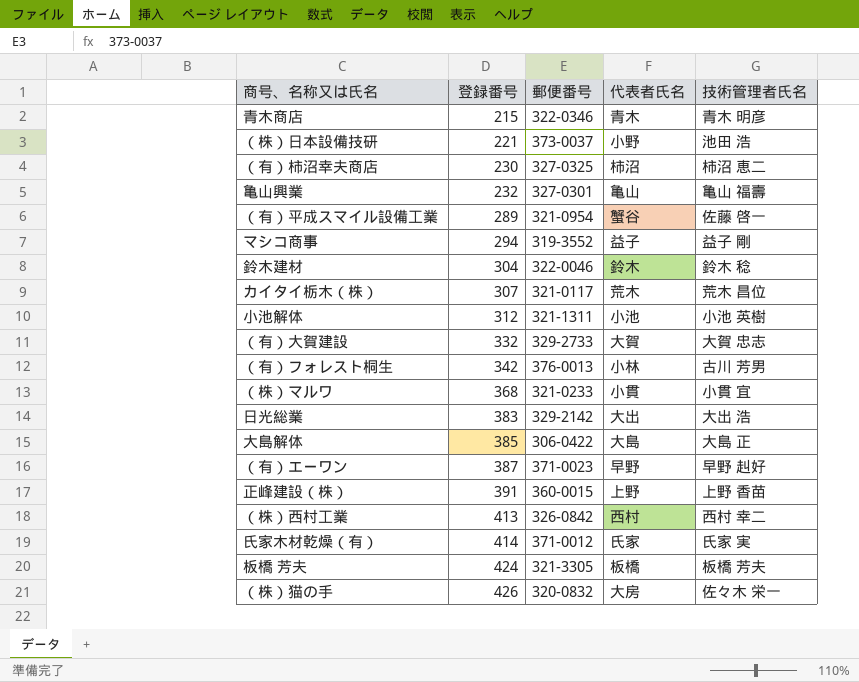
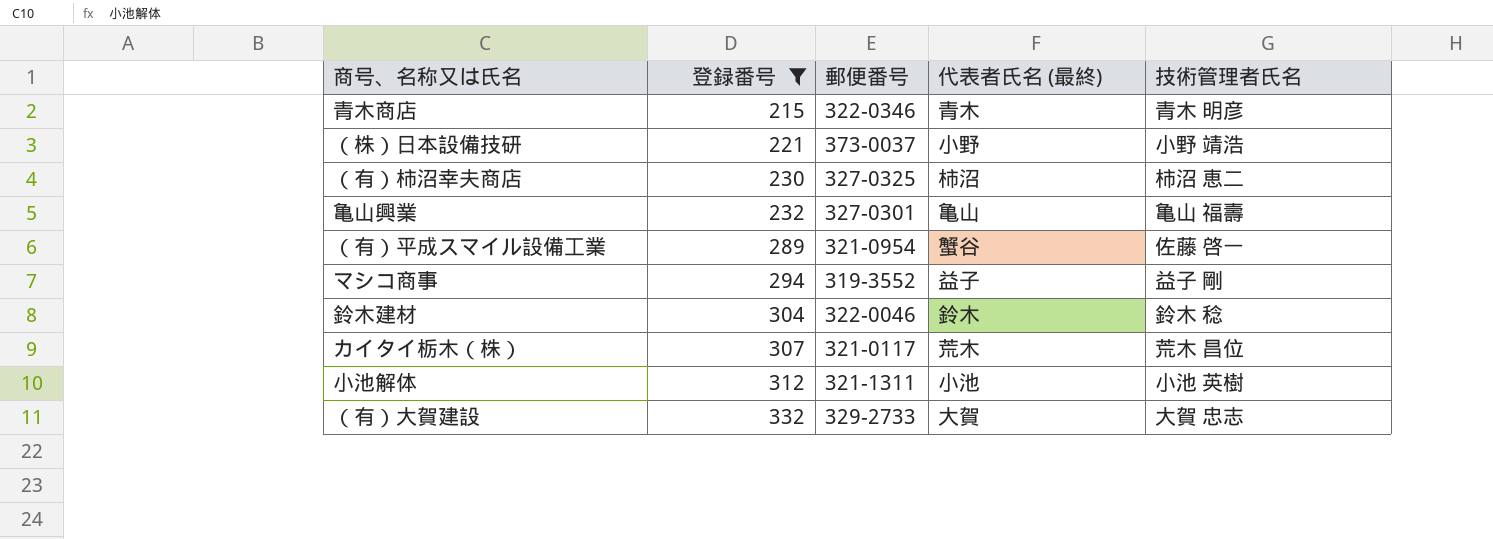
filter: none -> 登録番号 <= 332
column name: 代表者氏名 -> 代表者氏名 (最終)
（株）日本設備技研 | 技術管理者氏名: 池田 浩 -> 小野 靖浩

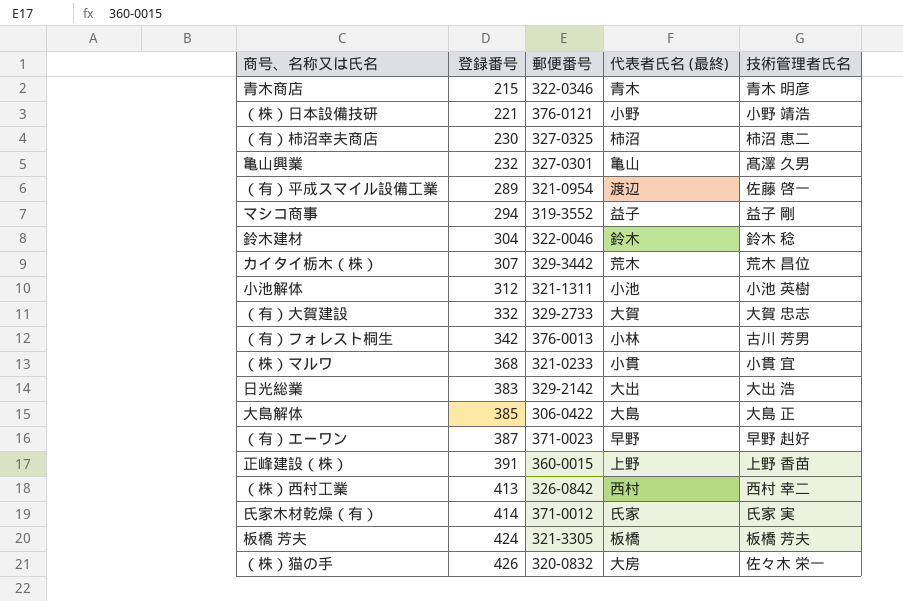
filter: 登録番号 <= 332 -> none
（株）日本設備技研 | 郵便番号: 373-0037 -> 376-0121
亀山興業 | 技術管理者氏名: 亀山 福壽 -> 髙澤 久男
（有）平成スマイル設備工業 | 代表者氏名 (最終): 蟹谷 -> 渡辺
カイタイ栃木（株） | 郵便番号: 321-0117 -> 329-3442

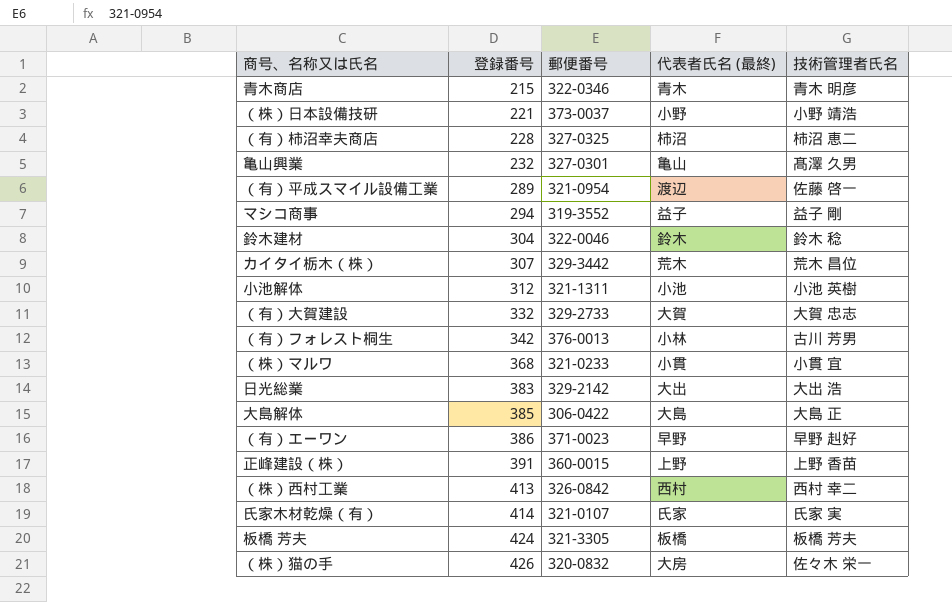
（株）日本設備技研 | 郵便番号: 376-0121 -> 373-0037
（有）柿沼幸夫商店 | 登録番号: 230 -> 228
（有）エーワン | 登録番号: 387 -> 386
氏家木材乾燥（有） | 郵便番号: 371-0012 -> 321-0107

